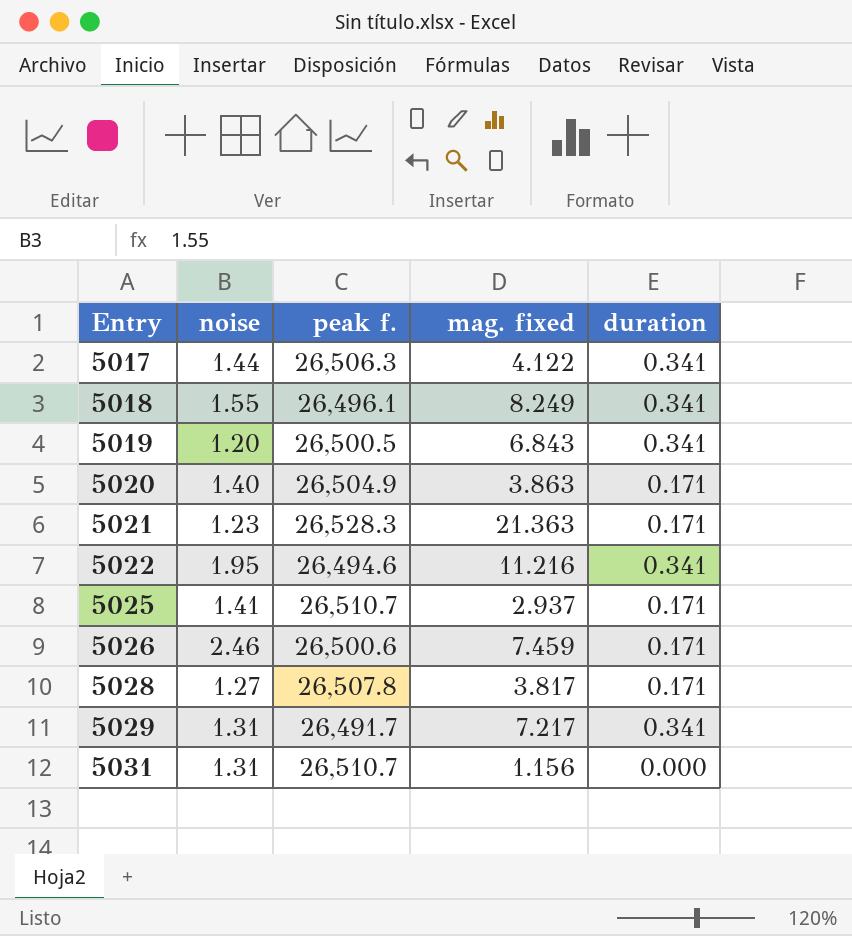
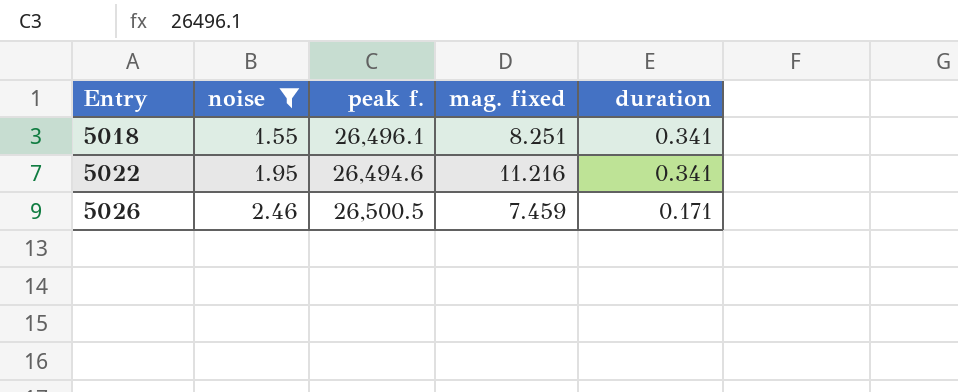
filter: none -> noise >= 1.55
5018 | mag. fixed: 8.249 -> 8.251
5026 | peak f.: 26,500.6 -> 26,500.5

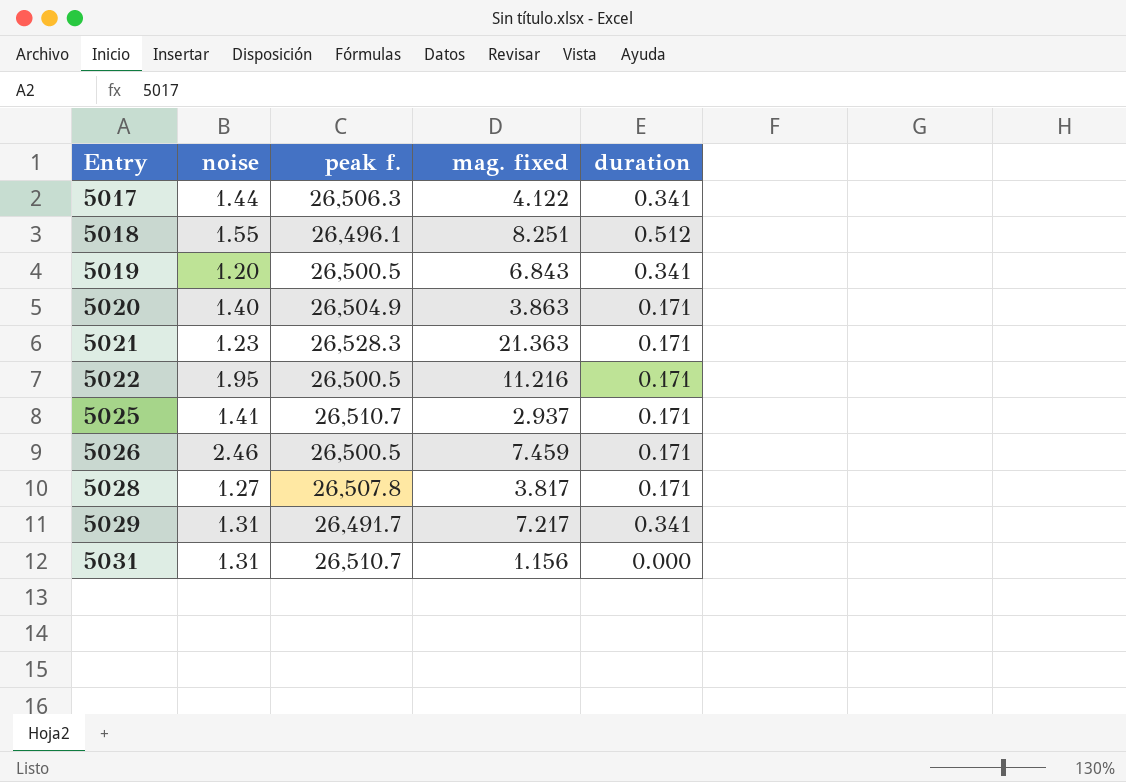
filter: noise >= 1.55 -> none
5018 | duration: 0.341 -> 0.512
5022 | peak f.: 26,494.6 -> 26,500.5
5022 | duration: 0.341 -> 0.171

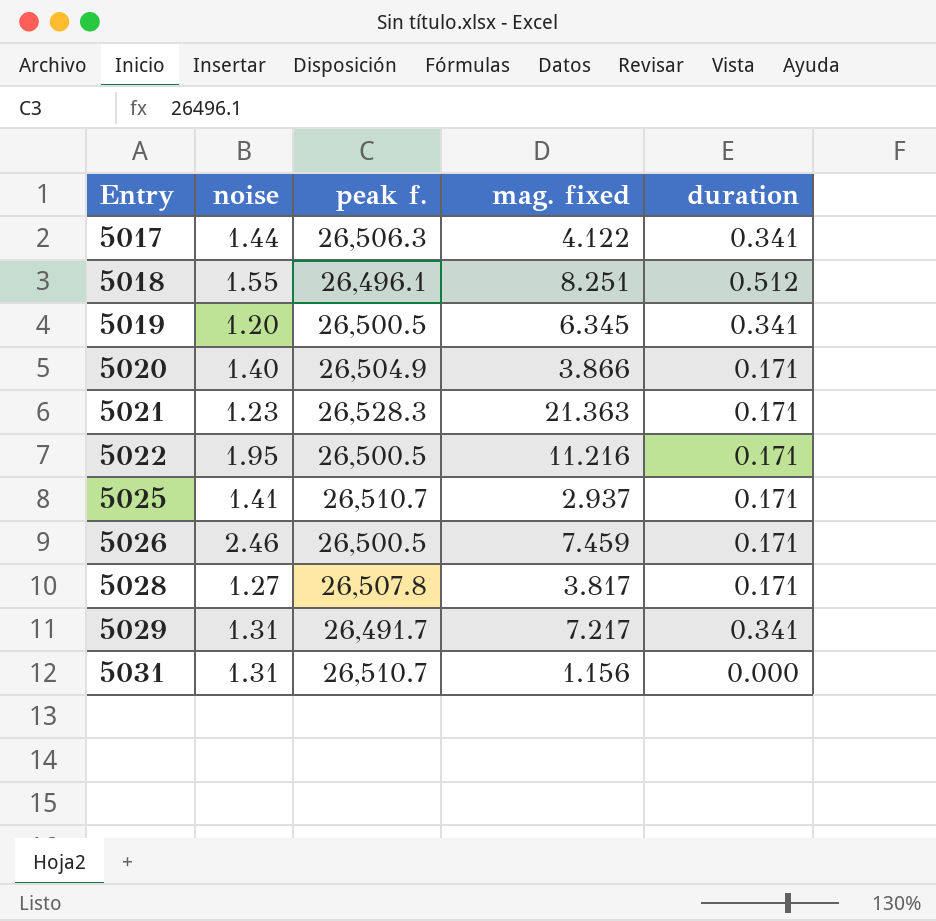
5019 | mag. fixed: 6.843 -> 6.345
5020 | mag. fixed: 3.863 -> 3.866

